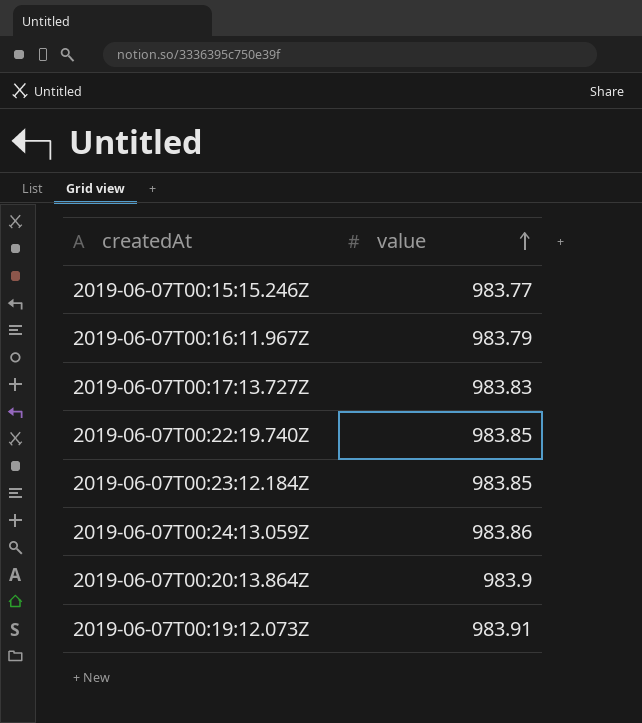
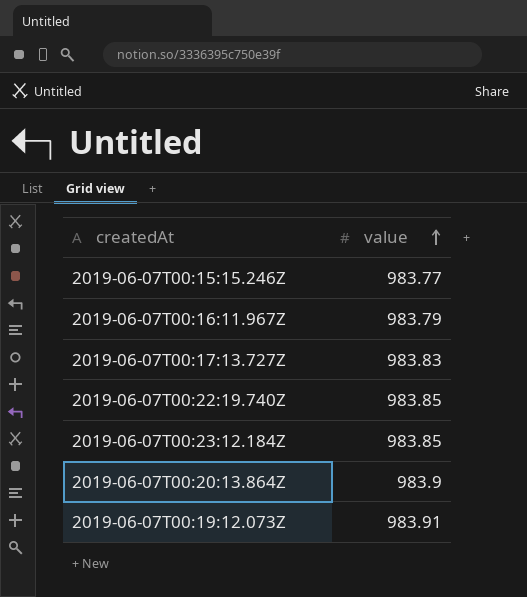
row 2019-06-07T00:24:13.059Z: 983.86 -> none

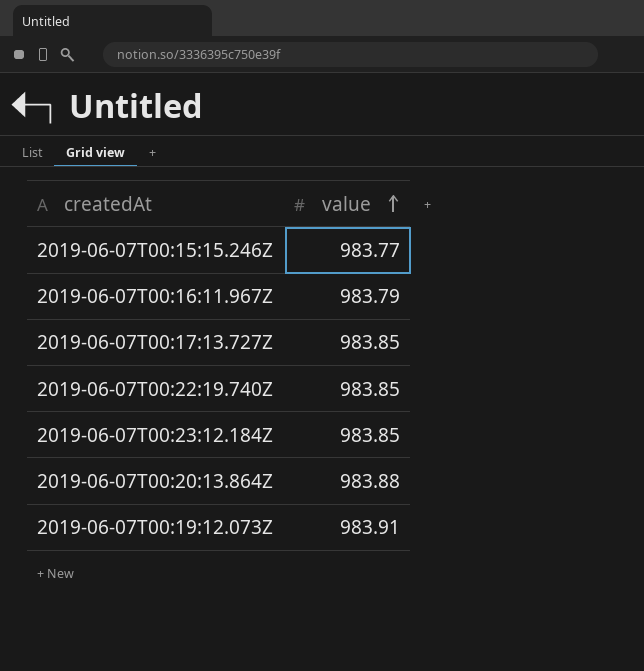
2019-06-07T00:17:13.727Z | value: 983.83 -> 983.85
2019-06-07T00:20:13.864Z | value: 983.9 -> 983.88

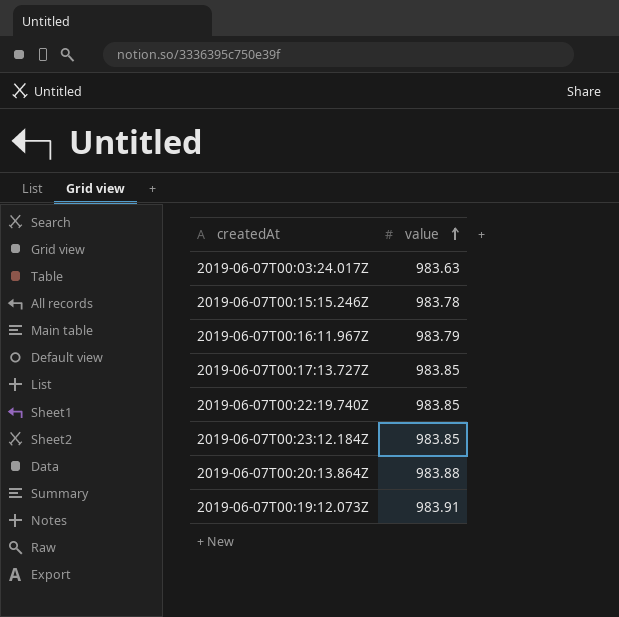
row 2019-06-07T00:03:24.017Z: none -> 983.63
2019-06-07T00:15:15.246Z | value: 983.77 -> 983.78

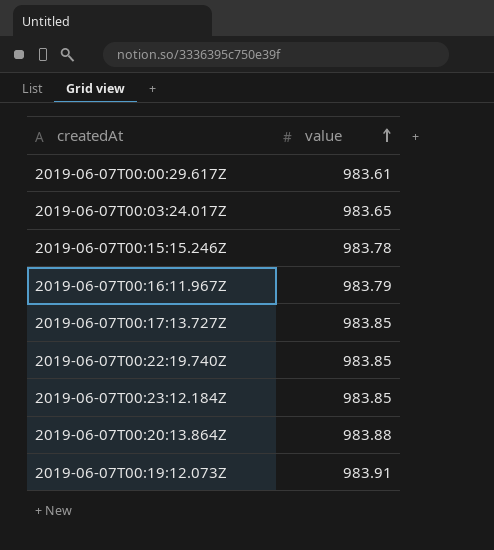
row 2019-06-07T00:00:29.617Z: none -> 983.61
2019-06-07T00:03:24.017Z | value: 983.63 -> 983.65

